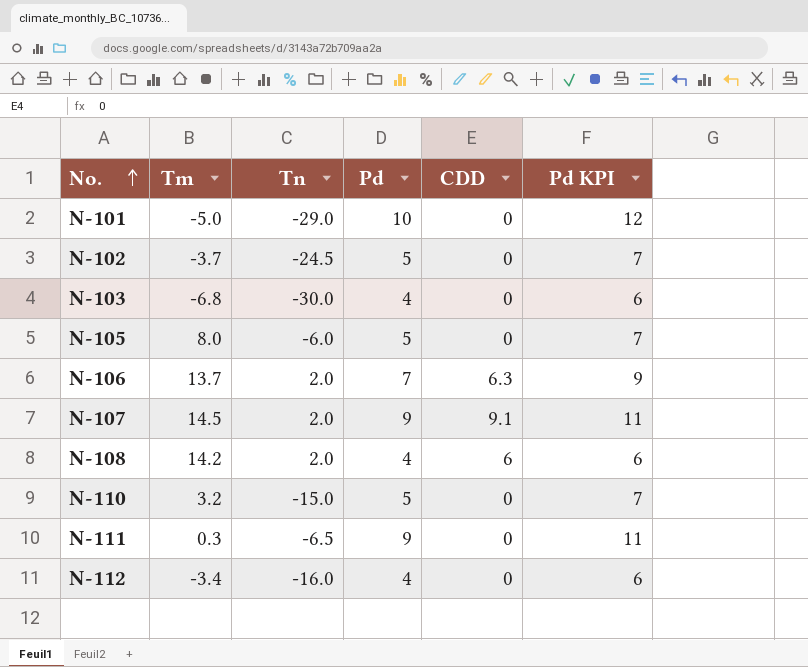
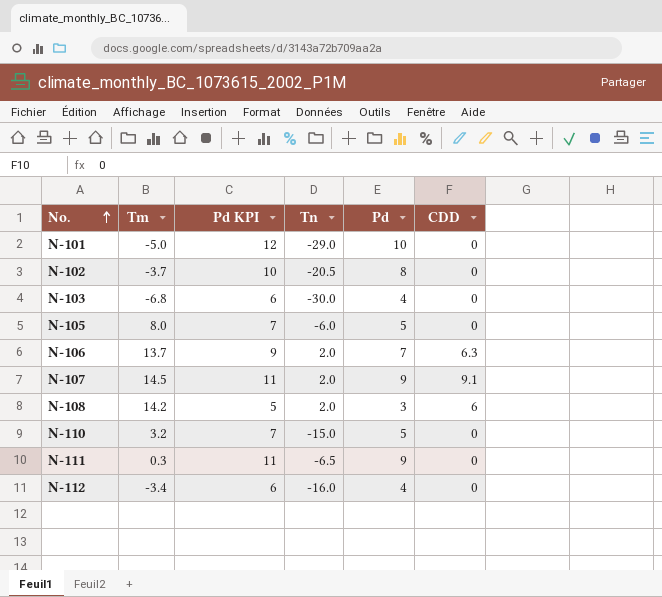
column Pd KPI | position: 6 -> 3
N-102 | Pd KPI: 7 -> 10
N-102 | Tn: -24.5 -> -20.5
N-102 | Pd: 5 -> 8
N-108 | Pd KPI: 6 -> 5
N-108 | Pd: 4 -> 3

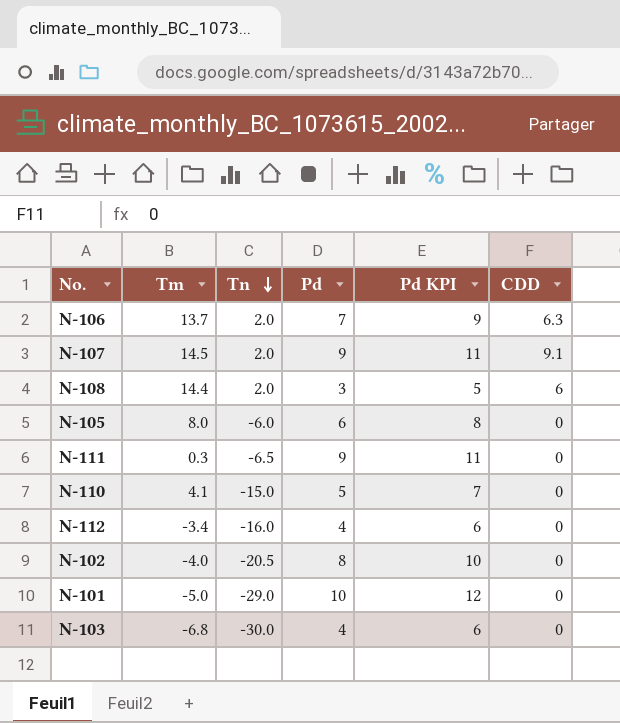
row order: No. ascending -> Tn descending
column Pd KPI | position: 3 -> 5
N-108 | Tm: 14.2 -> 14.4
N-105 | Pd: 5 -> 6
N-105 | Pd KPI: 7 -> 8
N-110 | Tm: 3.2 -> 4.1
N-102 | Tm: -3.7 -> -4.0

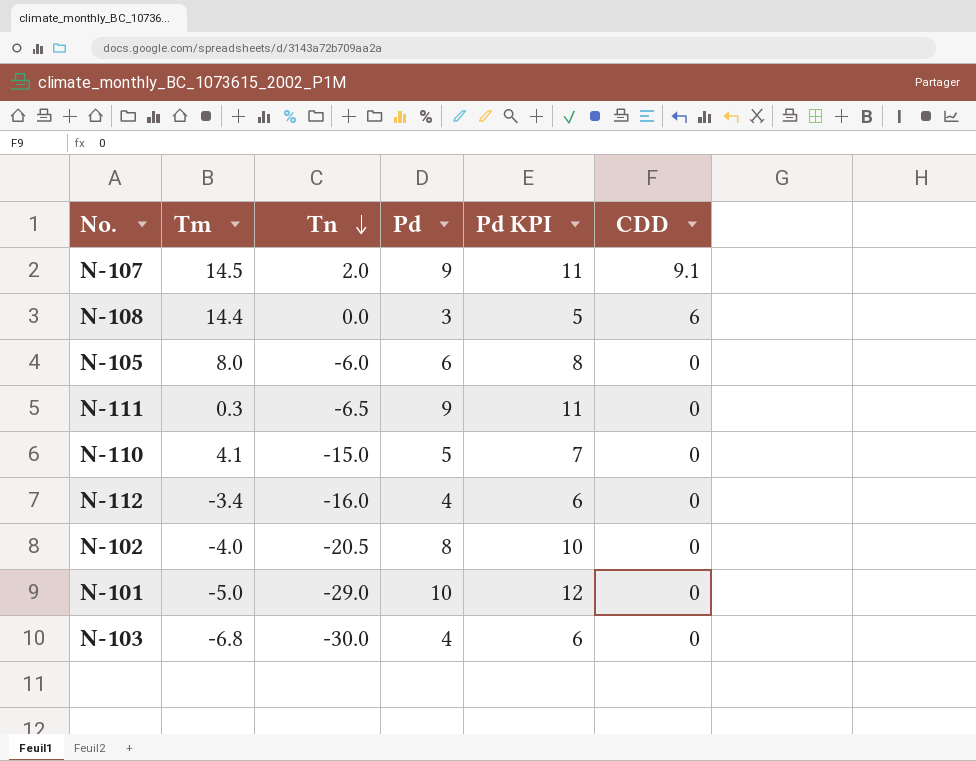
row N-106: 13.7 | 2.0 | 7 | 9 | 6.3 -> none
N-108 | Tn: 2.0 -> 0.0

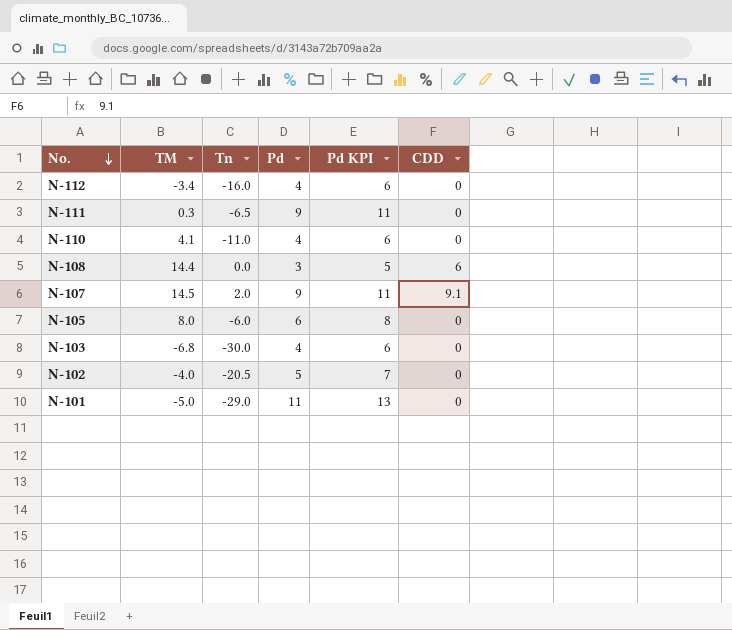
row order: Tn descending -> No. descending
column name: Tm -> TM
N-110 | Tn: -15.0 -> -11.0
N-110 | Pd: 5 -> 4
N-110 | Pd KPI: 7 -> 6
N-102 | Pd: 8 -> 5
N-102 | Pd KPI: 10 -> 7
N-101 | Pd: 10 -> 11
N-101 | Pd KPI: 12 -> 13

